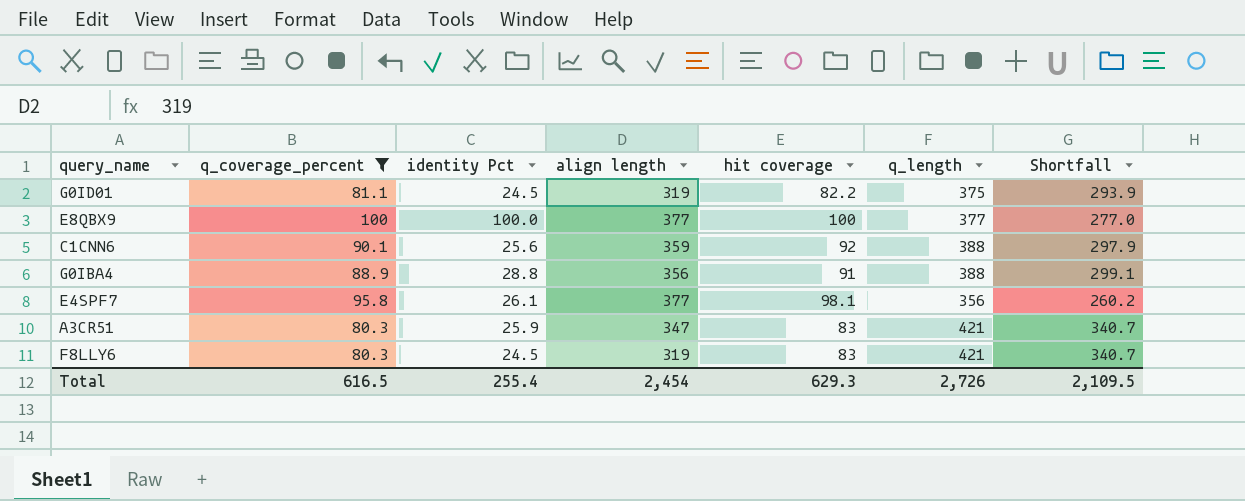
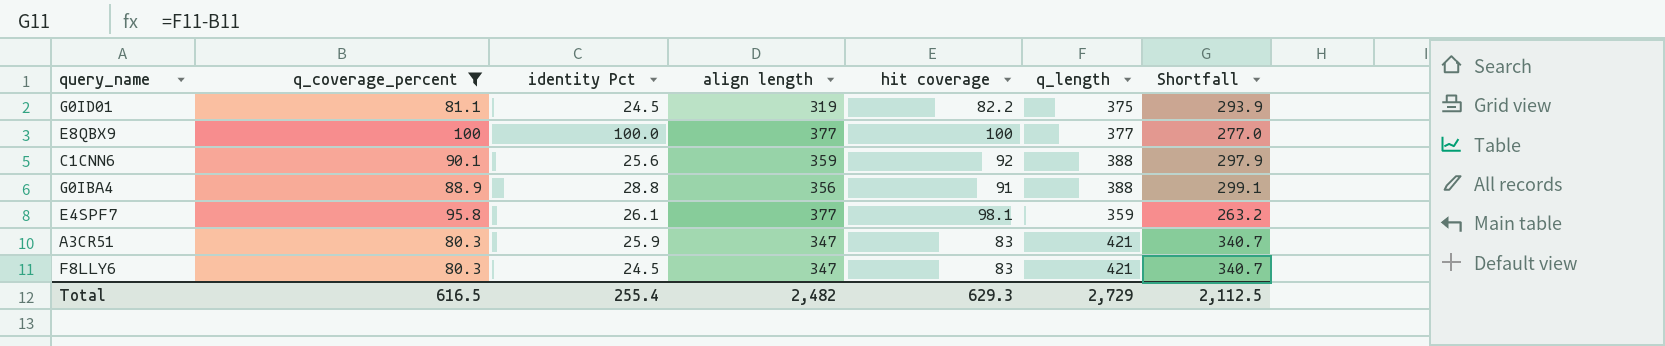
E4SPF7 | q_length: 356 -> 359
E4SPF7 | Shortfall: 260.2 -> 263.2
F8LLY6 | align length: 319 -> 347
Total | align length: 2,454 -> 2,482
Total | q_length: 2,726 -> 2,729
Total | Shortfall: 2,109.5 -> 2,112.5

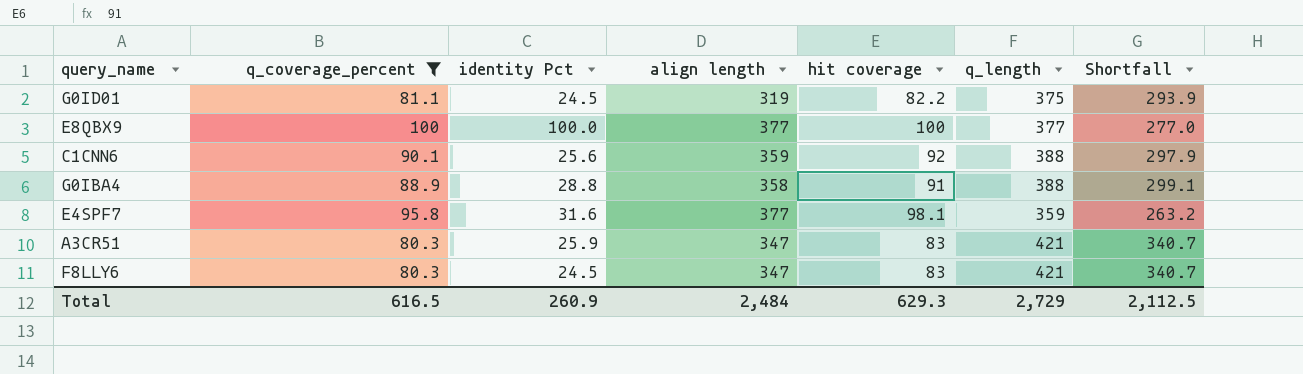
G0IBA4 | align length: 356 -> 358
E4SPF7 | identity Pct: 26.1 -> 31.6
Total | identity Pct: 255.4 -> 260.9
Total | align length: 2,482 -> 2,484

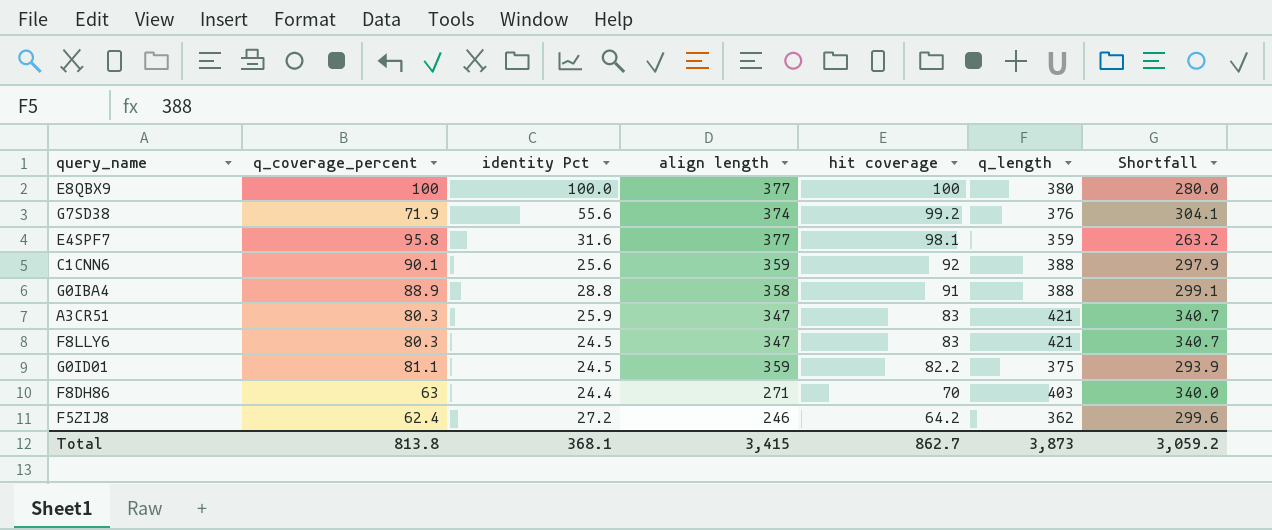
filter: q_coverage_percent >= 80.3 -> none
row order: none -> hit coverage descending
E8QBX9 | q_length: 377 -> 380
E8QBX9 | Shortfall: 277.0 -> 280.0
G0ID01 | align length: 319 -> 359
Total | q_coverage_percent: 616.5 -> 813.8
Total | identity Pct: 260.9 -> 368.1
Total | align length: 2,484 -> 3,415
Total | hit coverage: 629.3 -> 862.7
Total | q_length: 2,729 -> 3,873
Total | Shortfall: 2,112.5 -> 3,059.2

